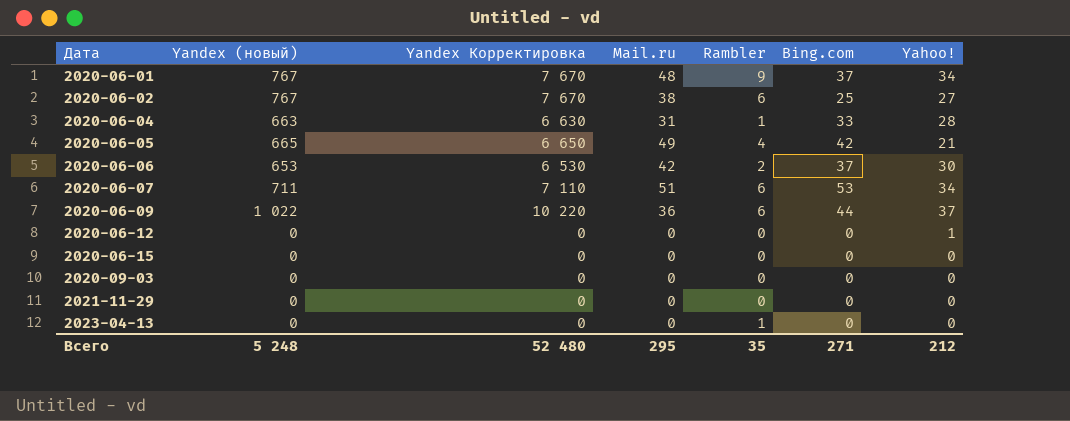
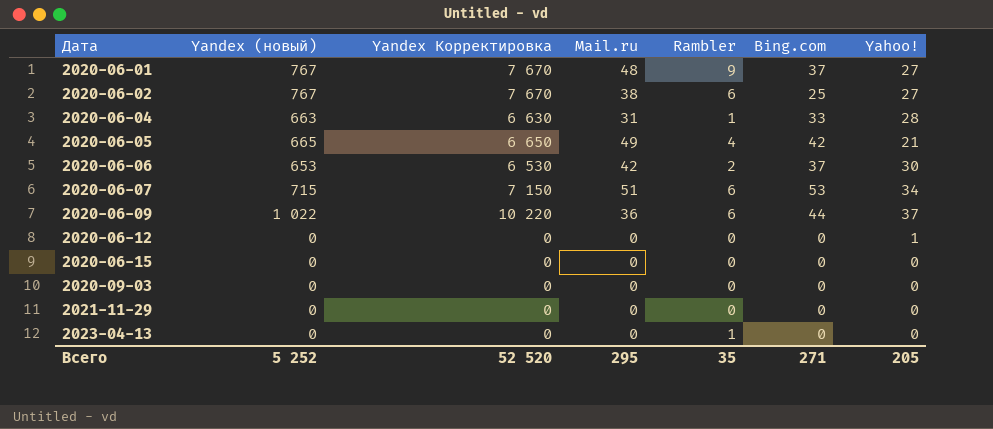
2020-06-01 | Yahoo!: 34 -> 27
2020-06-07 | Yandex (новый): 711 -> 715
2020-06-07 | Yandex Корректировка: 7 110 -> 7 150
Всего | Yandex (новый): 5 248 -> 5 252
Всего | Yandex Корректировка: 52 480 -> 52 520
Всего | Yahoo!: 212 -> 205

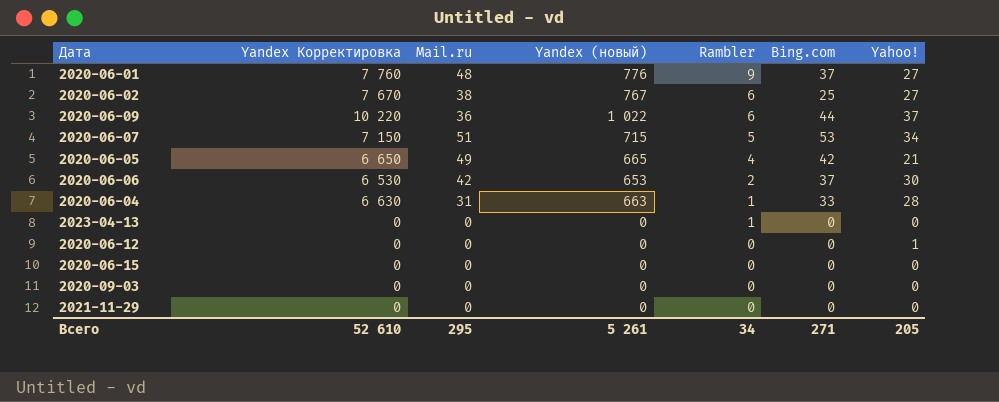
row order: Дата ascending -> Rambler descending
column Yandex (новый) | position: 2 -> 4
2020-06-01 | Yandex Корректировка: 7 670 -> 7 760
2020-06-01 | Yandex (новый): 767 -> 776
2020-06-07 | Rambler: 6 -> 5
Всего | Yandex Корректировка: 52 520 -> 52 610
Всего | Yandex (новый): 5 252 -> 5 261
Всего | Rambler: 35 -> 34

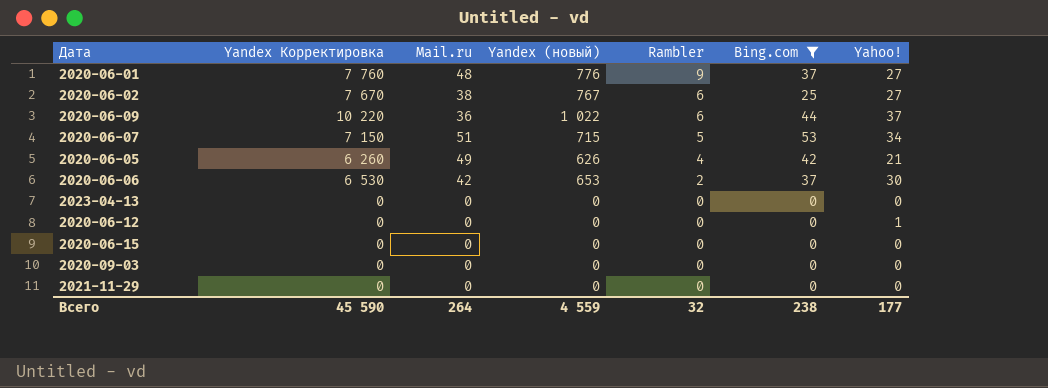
filter: none -> Bing.com != 33
2020-06-05 | Yandex Корректировка: 6 650 -> 6 260
2020-06-05 | Yandex (новый): 665 -> 626
2023-04-13 | Rambler: 1 -> 0
Всего | Yandex Корректировка: 52 610 -> 45 590
Всего | Mail.ru: 295 -> 264
Всего | Yandex (новый): 5 261 -> 4 559
Всего | Rambler: 34 -> 32
Всего | Bing.com: 271 -> 238
Всего | Yahoo!: 205 -> 177

